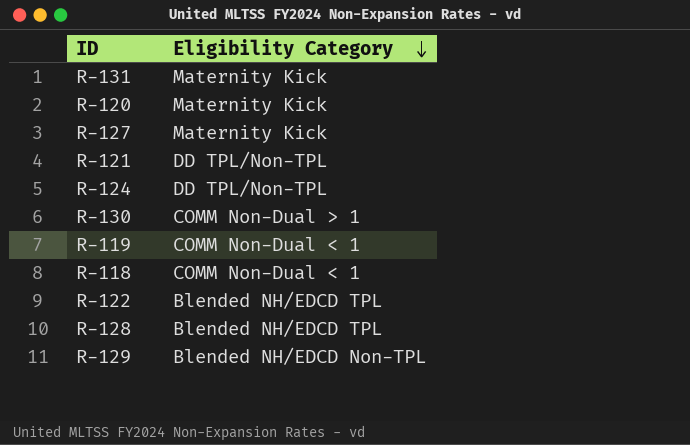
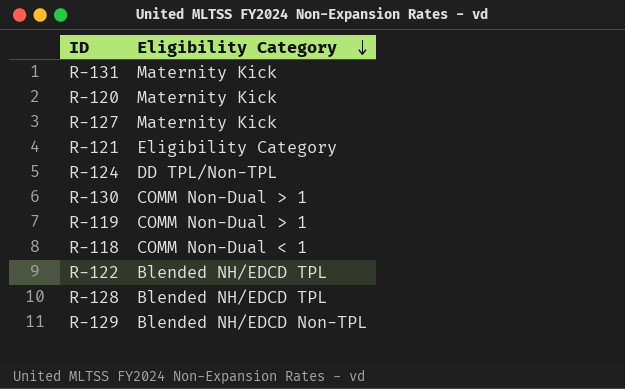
R-121 | Eligibility Category: DD TPL/Non-TPL -> Eligibility Category
R-119 | Eligibility Category: COMM Non-Dual < 1 -> COMM Non-Dual > 1

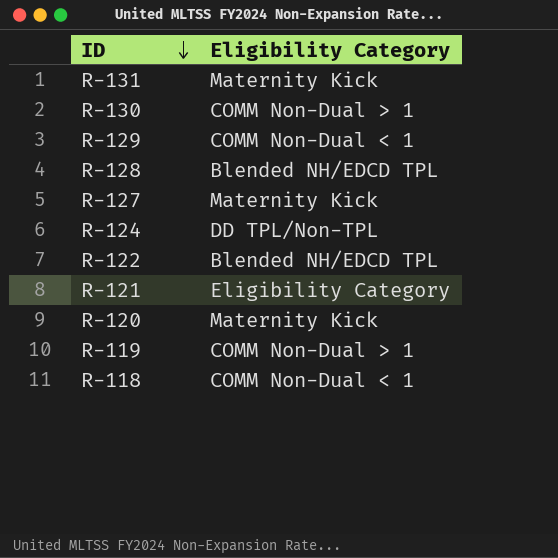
row order: Eligibility Category descending -> ID descending
R-129 | Eligibility Category: Blended NH/EDCD Non-TPL -> COMM Non-Dual < 1

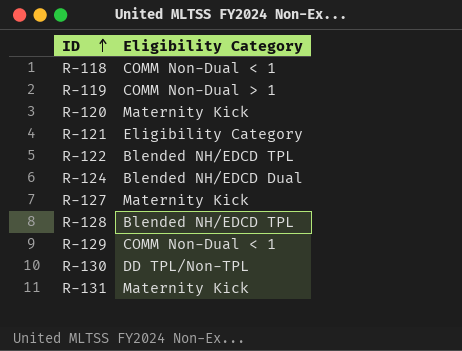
row order: ID descending -> ID ascending
R-124 | Eligibility Category: DD TPL/Non-TPL -> Blended NH/EDCD Dual
R-130 | Eligibility Category: COMM Non-Dual > 1 -> DD TPL/Non-TPL

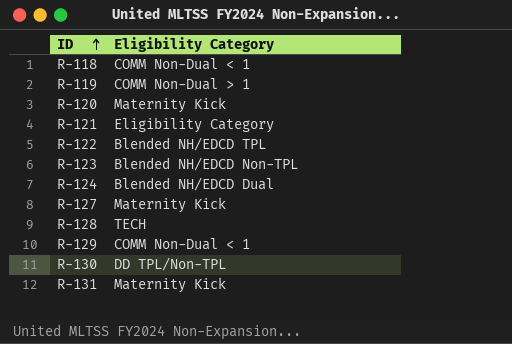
row R-123: none -> Blended NH/EDCD Non-TPL
R-128 | Eligibility Category: Blended NH/EDCD TPL -> TECH

